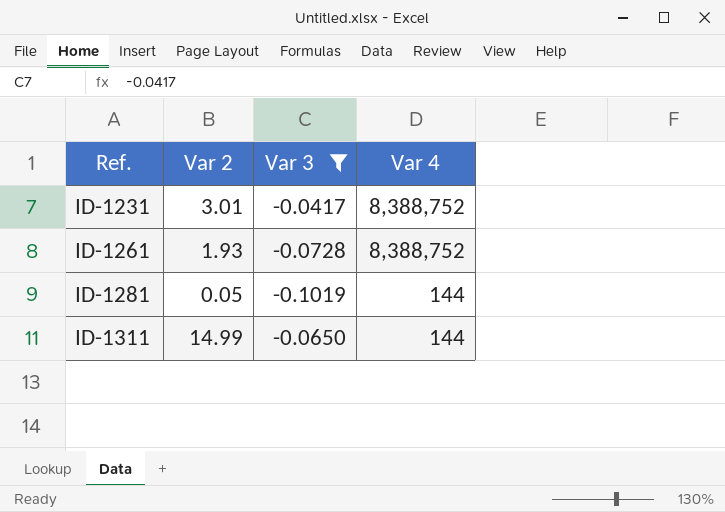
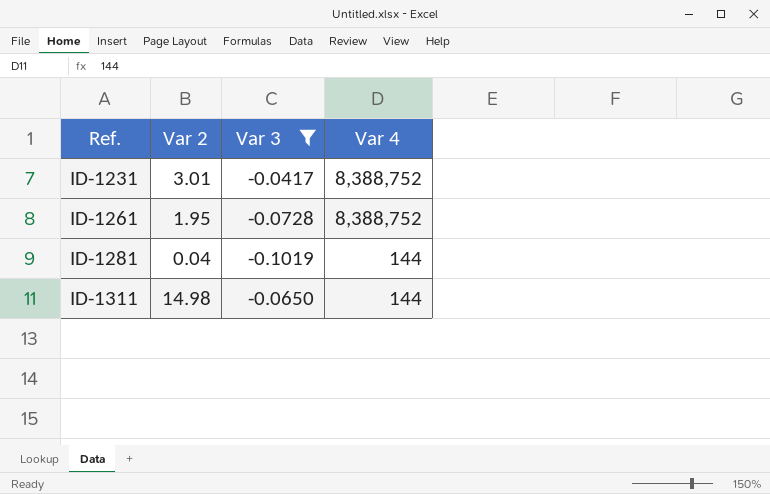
ID-1261 | Var 2: 1.93 -> 1.95
ID-1281 | Var 2: 0.05 -> 0.04
ID-1311 | Var 2: 14.99 -> 14.98

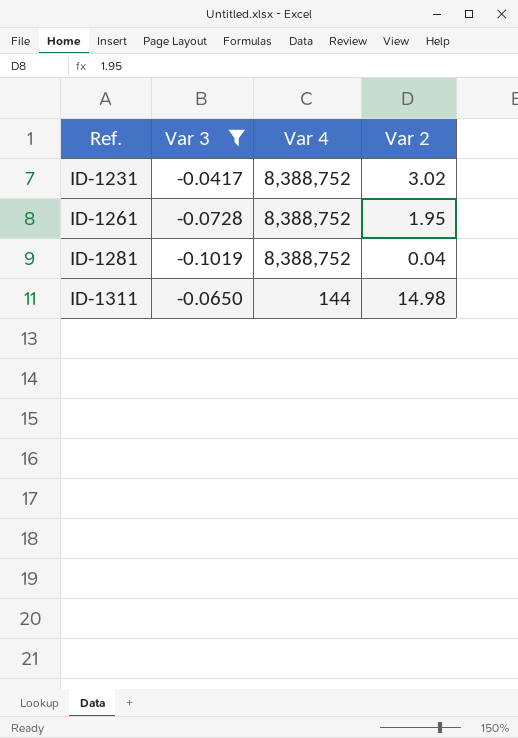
column Var 2 | position: 2 -> 4
ID-1231 | Var 2: 3.01 -> 3.02
ID-1281 | Var 4: 144 -> 8,388,752

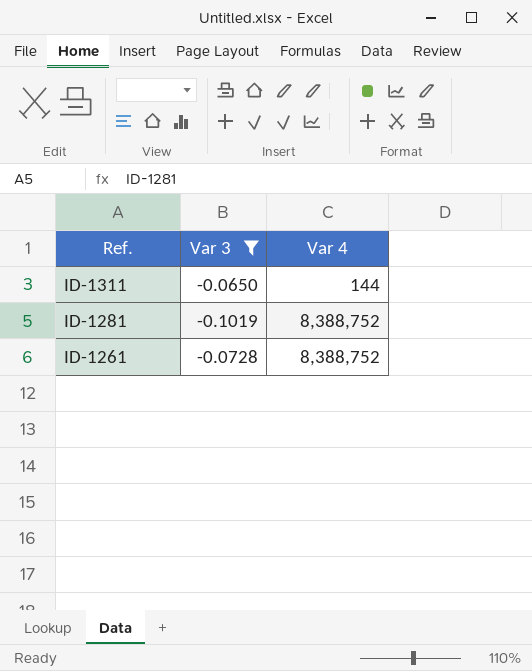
row order: Ref. ascending -> Ref. descending
column Var 2 | position: 4 -> none
row ID-1231: -0.0417 | 8,388,752 | 3.02 -> none

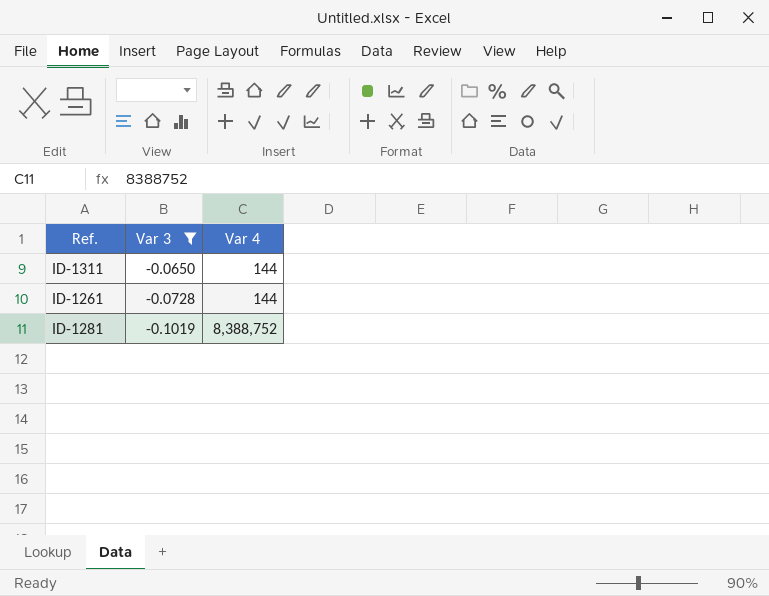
row order: Ref. descending -> Var 3 descending
ID-1261 | Var 4: 8,388,752 -> 144

